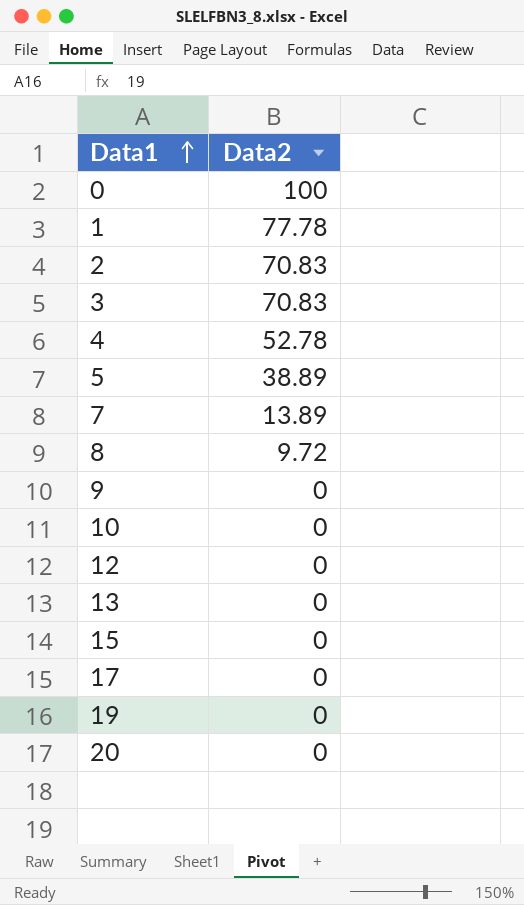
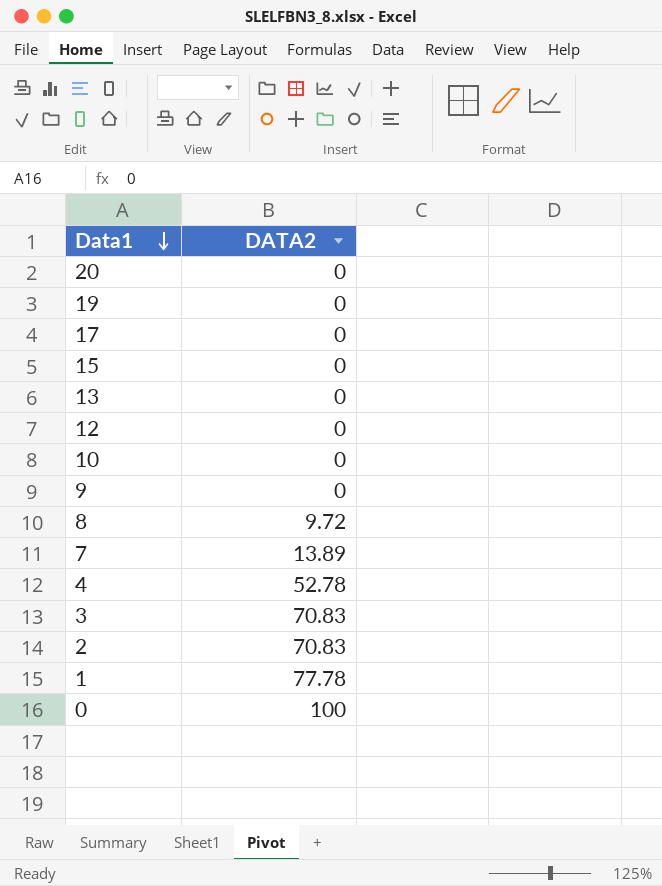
row order: Data1 ascending -> Data1 descending
column name: Data2 -> DATA2
row 5: 38.89 -> none

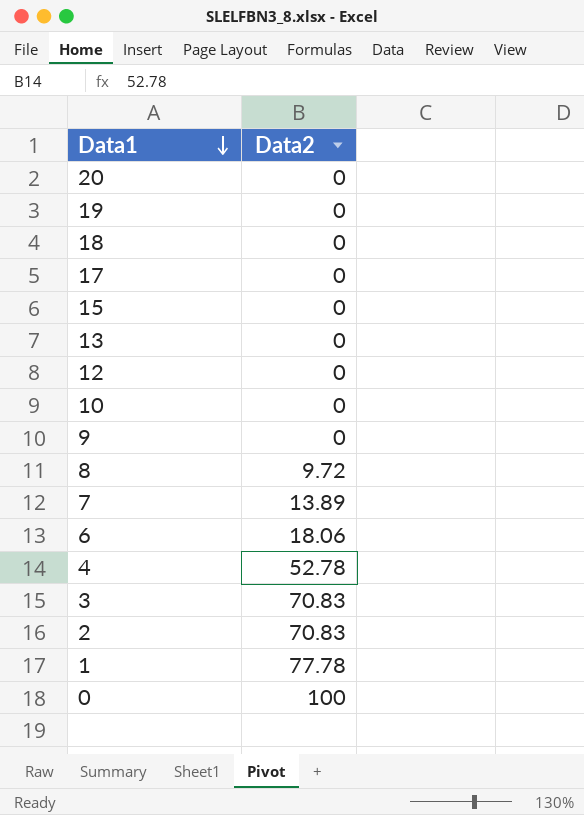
column name: DATA2 -> Data2
row 18: none -> 0
row 6: none -> 18.06

